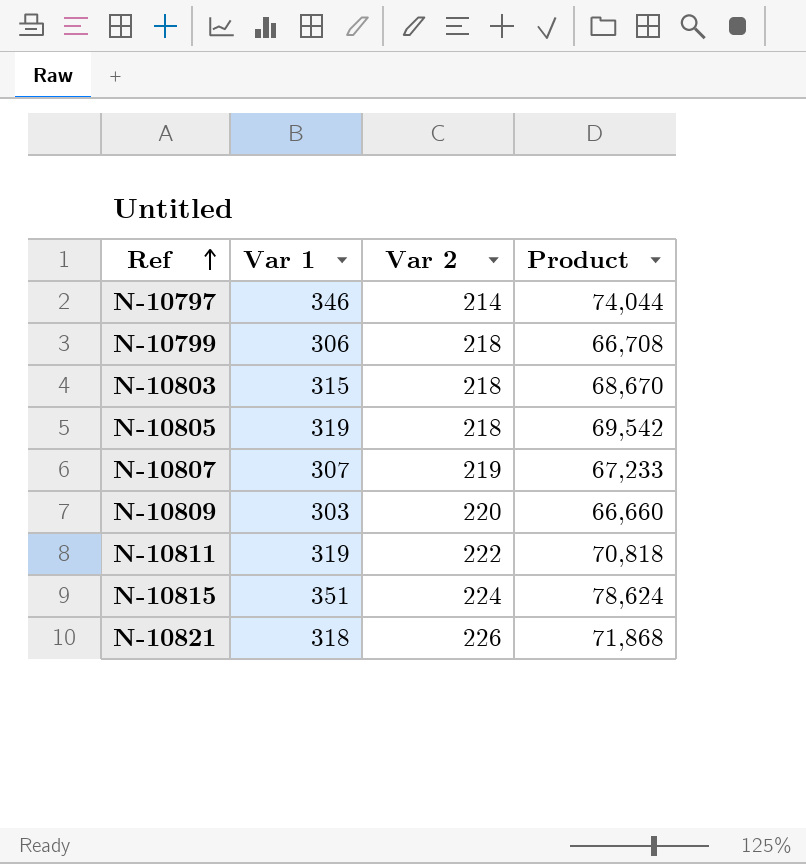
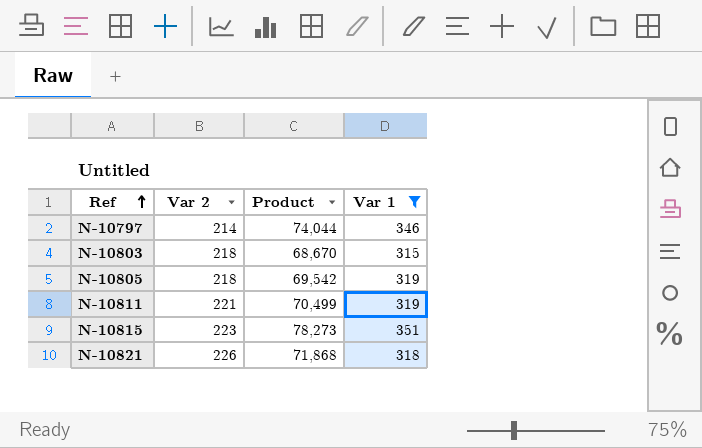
filter: none -> Var 1 >= 315
column Var 1 | position: 2 -> 4
N-10811 | Var 2: 222 -> 221
N-10811 | Product: 70,818 -> 70,499
N-10815 | Var 2: 224 -> 223
N-10815 | Product: 78,624 -> 78,273

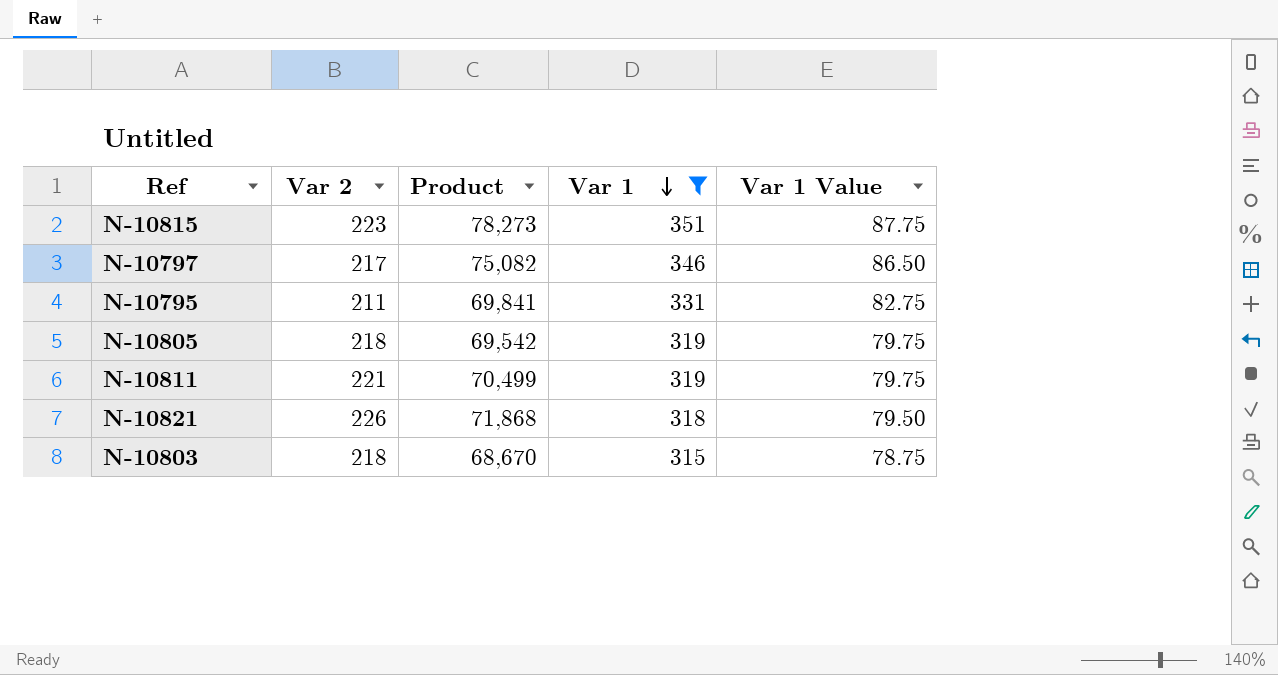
row order: Ref ascending -> Var 1 descending
column Var 1 Value | formula: none -> [Var 1] * 0.25
N-10797 | Var 2: 214 -> 217
N-10797 | Product: 74,044 -> 75,082
row N-10795: none -> 211 | 69,841 | 331 | 82.75

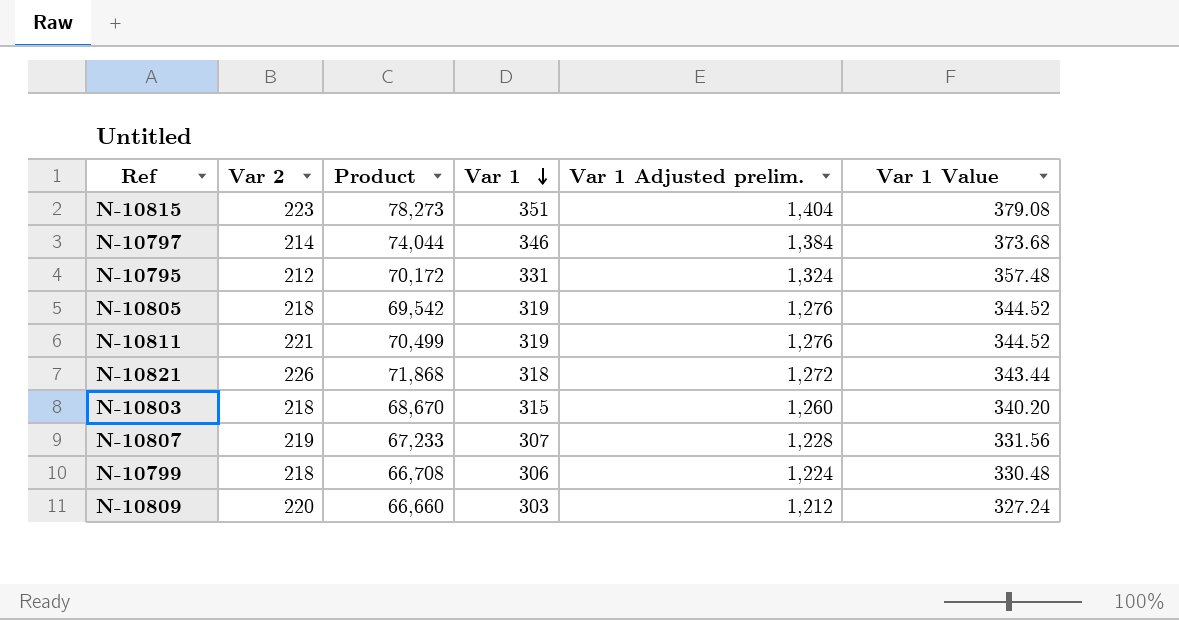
filter: Var 1 >= 315 -> none
column Var 1 Adjusted prelim. | formula: none -> [Var 1] * 4
column Var 1 Value | formula: [Var 1] * 0.25 -> [Var 1] * 1.08
N-10797 | Var 2: 217 -> 214
N-10797 | Product: 75,082 -> 74,044
N-10795 | Var 2: 211 -> 212
N-10795 | Product: 69,841 -> 70,172

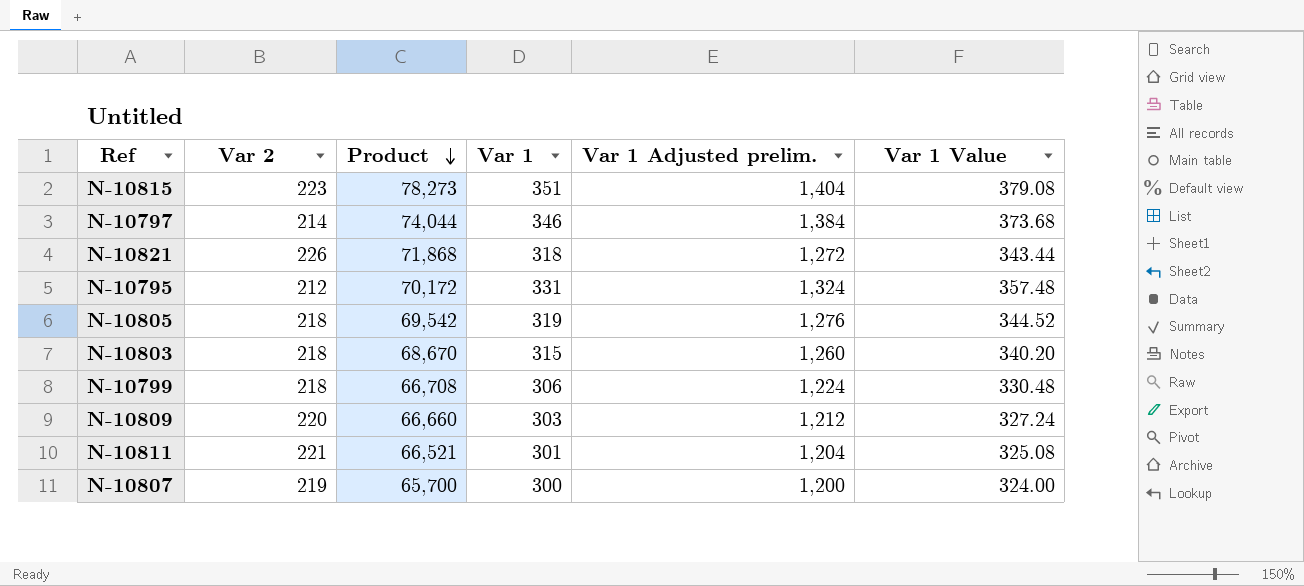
row order: Var 1 descending -> Product descending
N-10811 | Product: 70,499 -> 66,521
N-10811 | Var 1: 319 -> 301
N-10811 | Var 1 Adjusted prelim.: 1,276 -> 1,204
N-10811 | Var 1 Value: 344.52 -> 325.08
N-10807 | Product: 67,233 -> 65,700
N-10807 | Var 1: 307 -> 300
N-10807 | Var 1 Adjusted prelim.: 1,228 -> 1,200
N-10807 | Var 1 Value: 331.56 -> 324.00

